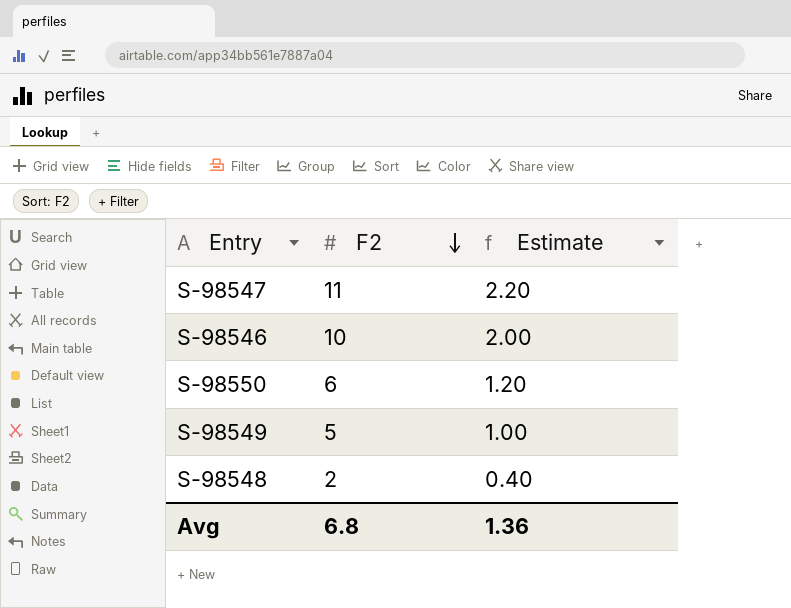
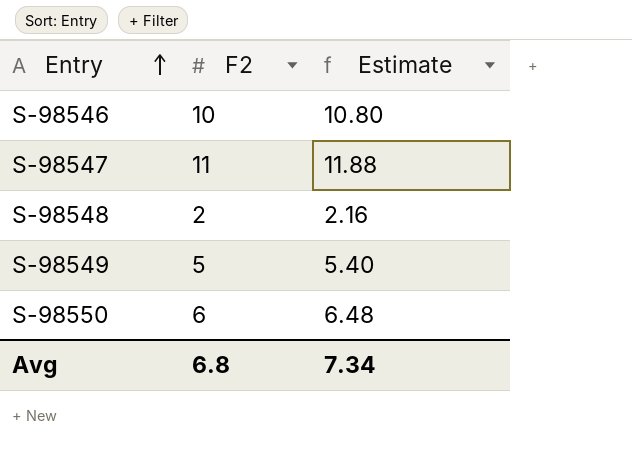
row order: F2 descending -> Entry ascending
column Estimate | formula: [F2] * 0.2 -> [F2] * 1.08
Avg | Estimate: 1.36 -> 7.34

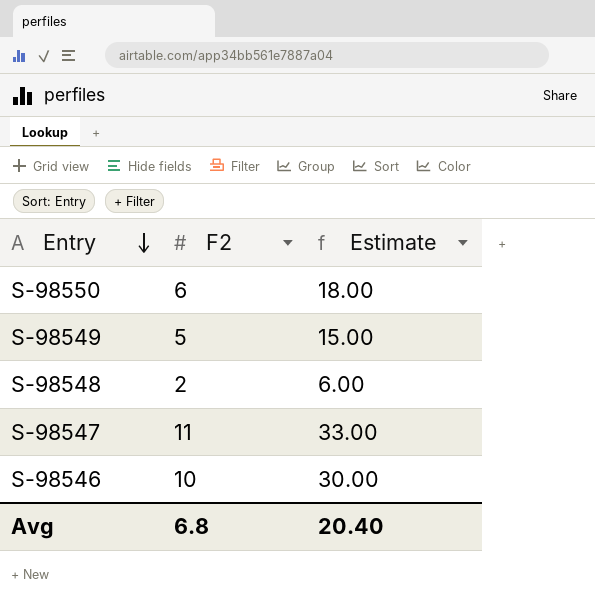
row order: Entry ascending -> Entry descending
column Estimate | formula: [F2] * 1.08 -> [F2] * 3
Avg | Estimate: 7.34 -> 20.40

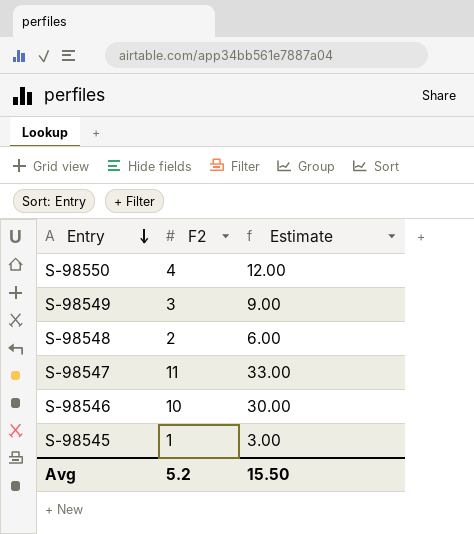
S-98550 | F2: 6 -> 4
S-98550 | Estimate: 18.00 -> 12.00
S-98549 | F2: 5 -> 3
S-98549 | Estimate: 15.00 -> 9.00
row S-98545: none -> 1 | 3.00
Avg | F2: 6.8 -> 5.2
Avg | Estimate: 20.40 -> 15.50

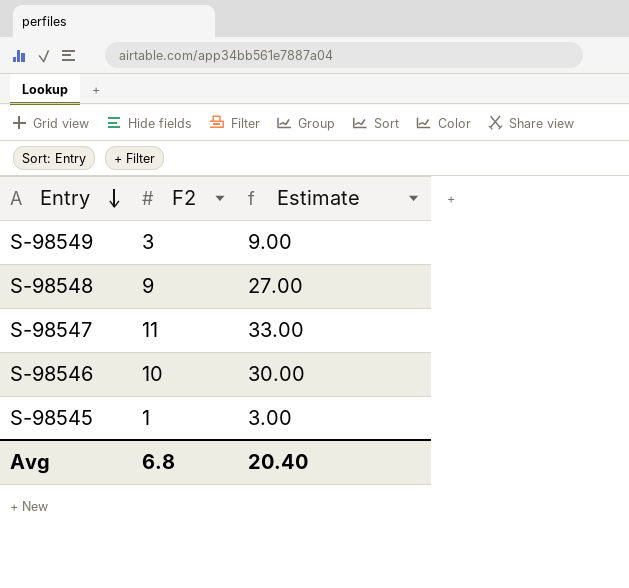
row S-98550: 4 | 12.00 -> none
S-98548 | F2: 2 -> 9
S-98548 | Estimate: 6.00 -> 27.00
Avg | F2: 5.2 -> 6.8
Avg | Estimate: 15.50 -> 20.40

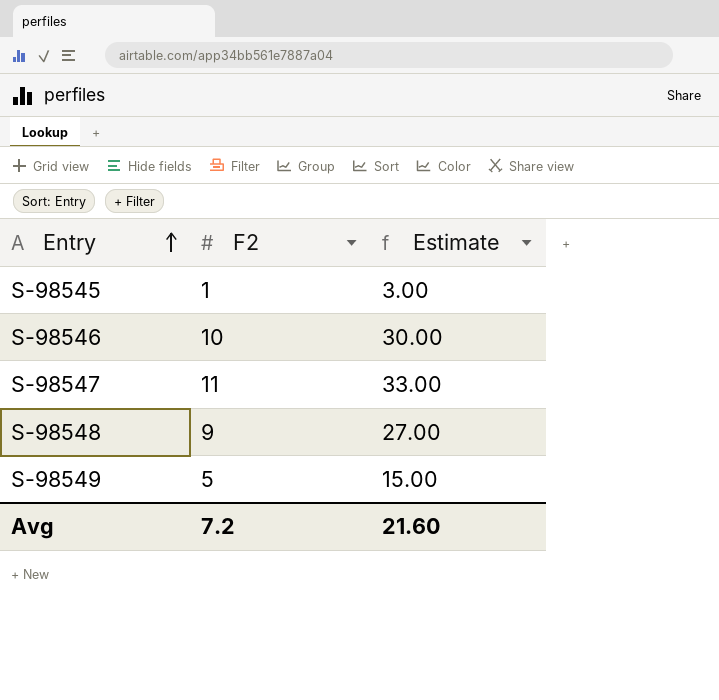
row order: Entry descending -> Entry ascending
S-98549 | F2: 3 -> 5
S-98549 | Estimate: 9.00 -> 15.00
Avg | F2: 6.8 -> 7.2
Avg | Estimate: 20.40 -> 21.60

